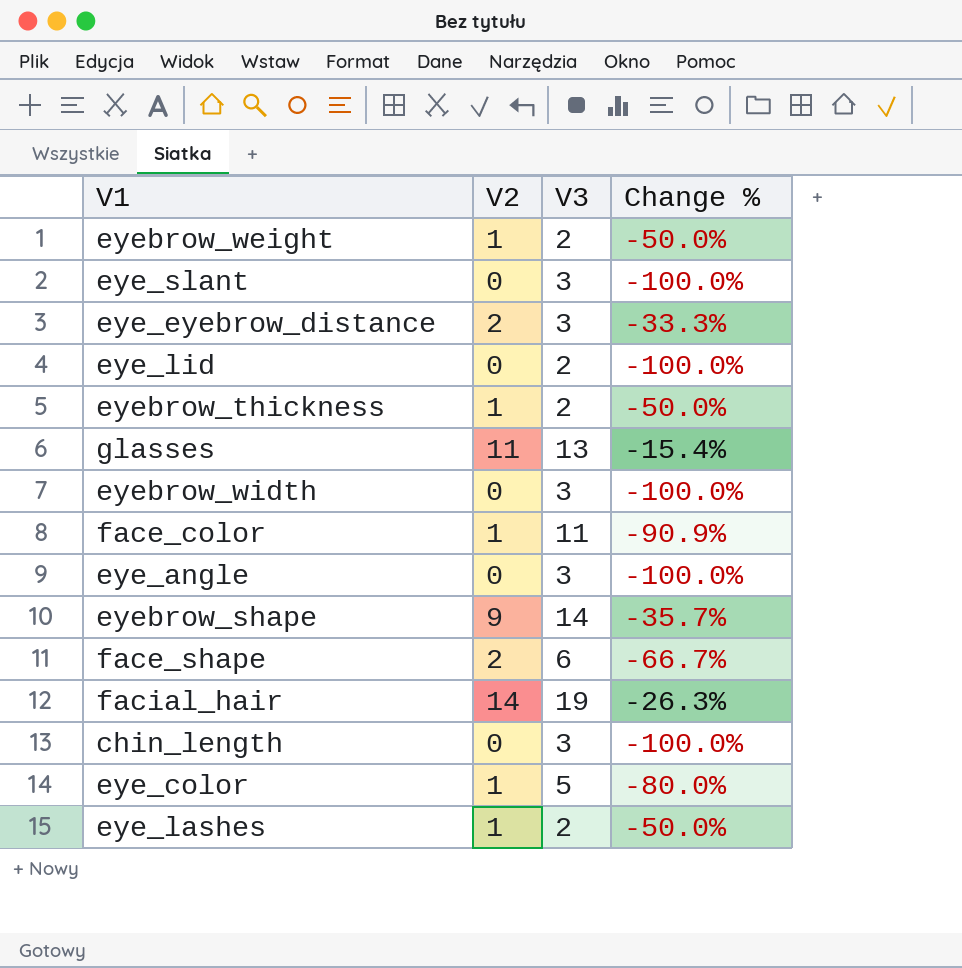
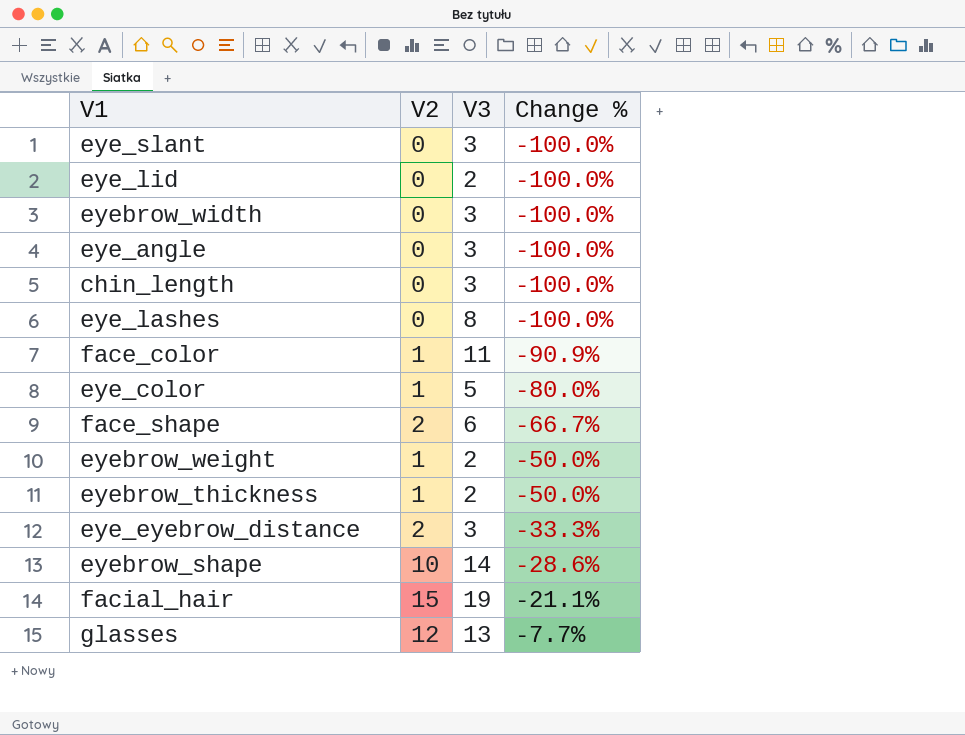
row order: none -> Change % ascending
eye_lashes | V2: 1 -> 0
eye_lashes | V3: 2 -> 8
eye_lashes | Change %: -50.0% -> -100.0%
eyebrow_shape | V2: 9 -> 10
eyebrow_shape | Change %: -35.7% -> -28.6%
facial_hair | V2: 14 -> 15
facial_hair | Change %: -26.3% -> -21.1%
glasses | V2: 11 -> 12
glasses | Change %: -15.4% -> -7.7%

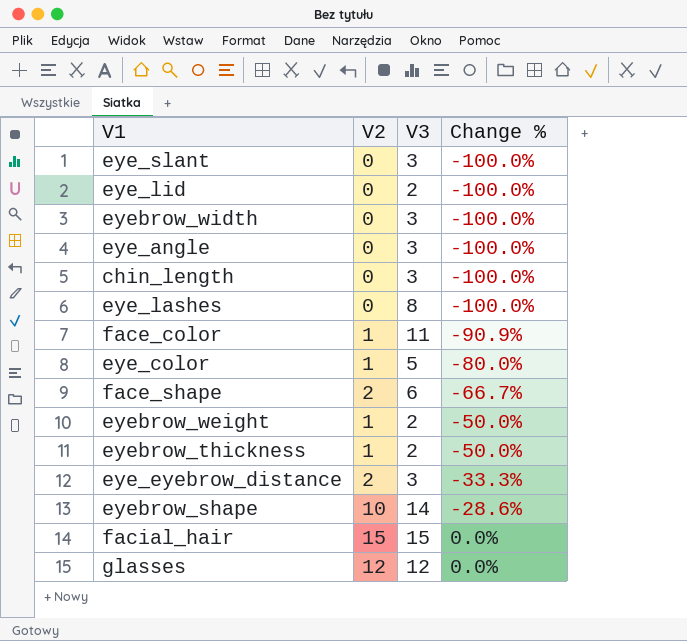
facial_hair | V3: 19 -> 15
facial_hair | Change %: -21.1% -> 0.0%
glasses | V3: 13 -> 12
glasses | Change %: -7.7% -> 0.0%

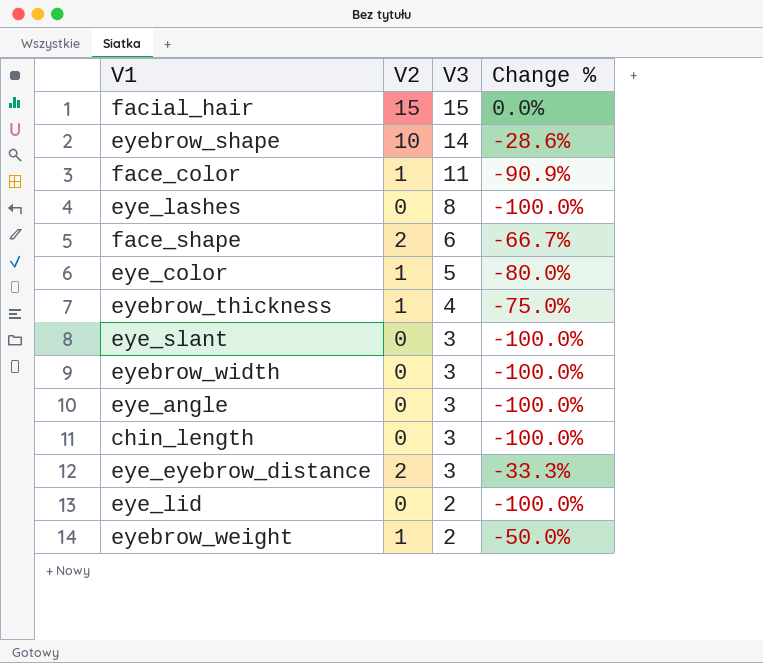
row order: Change % ascending -> V3 descending
row glasses: 12 | 12 | 0.0% -> none
eyebrow_thickness | V3: 2 -> 4
eyebrow_thickness | Change %: -50.0% -> -75.0%

